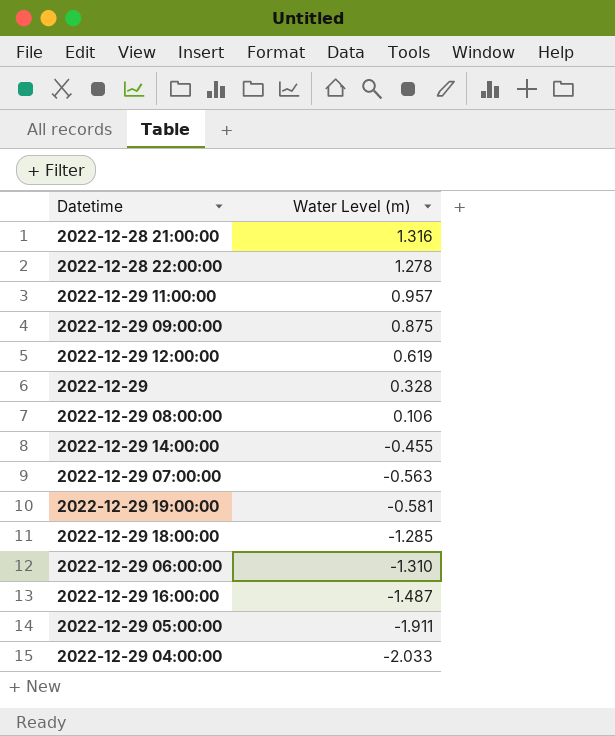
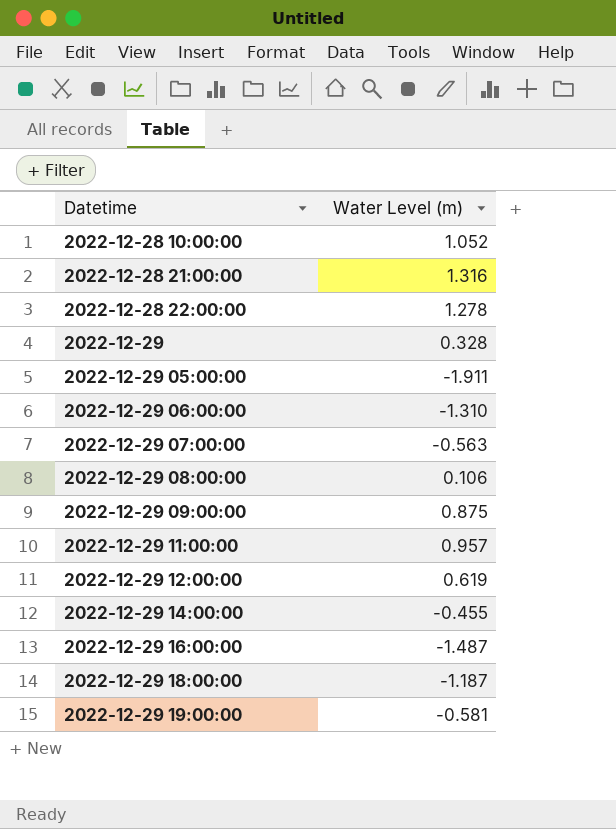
row order: Water Level (m) descending -> Datetime ascending
row 2022-12-29 04:00:00: -2.033 -> none
row 2022-12-28 10:00:00: none -> 1.052
2022-12-29 18:00:00 | Water Level (m): -1.285 -> -1.187

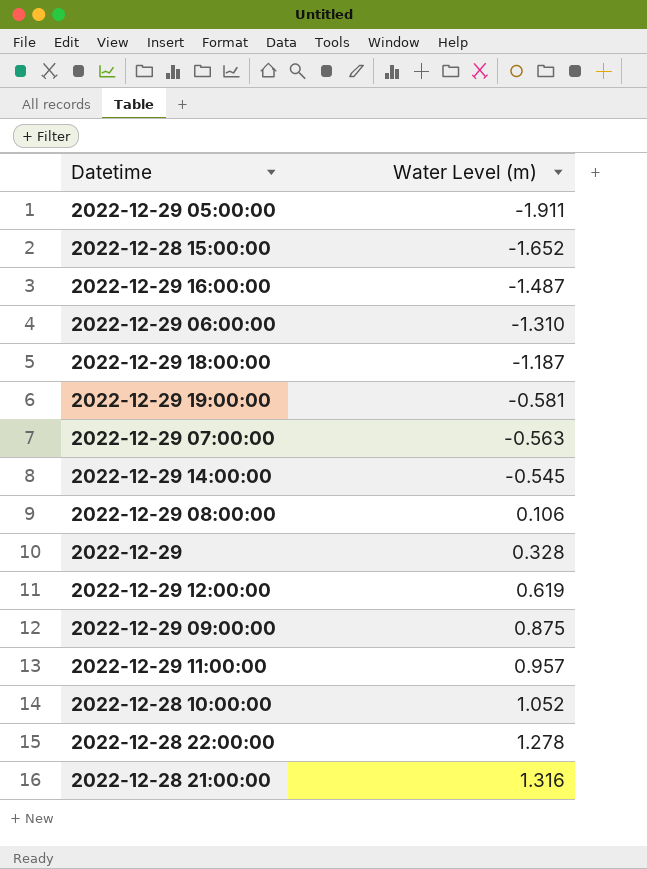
row order: Datetime ascending -> Water Level (m) ascending
row 2022-12-28 15:00:00: none -> -1.652
2022-12-29 14:00:00 | Water Level (m): -0.455 -> -0.545

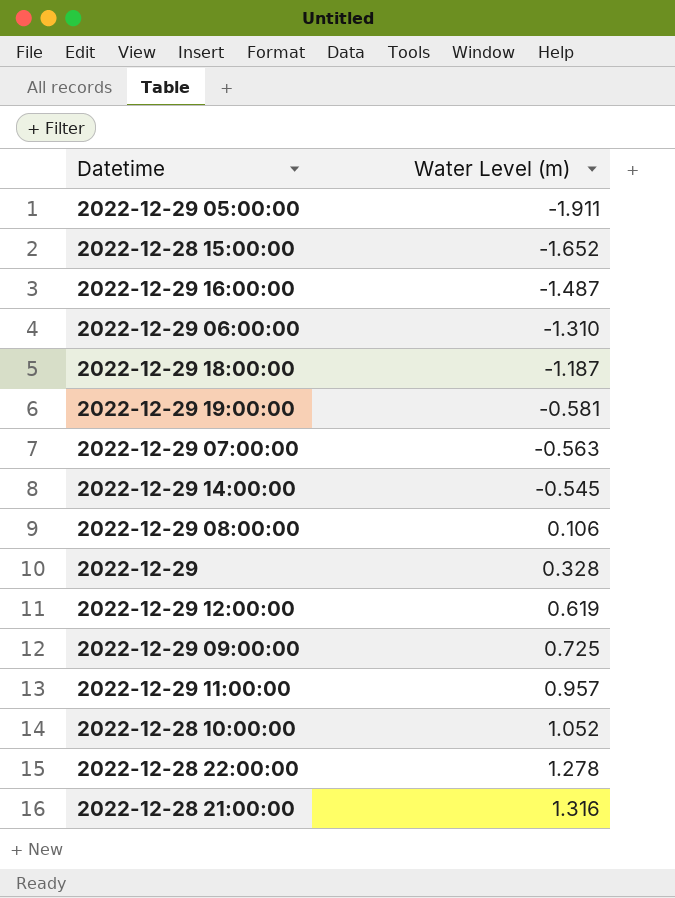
2022-12-29 09:00:00 | Water Level (m): 0.875 -> 0.725

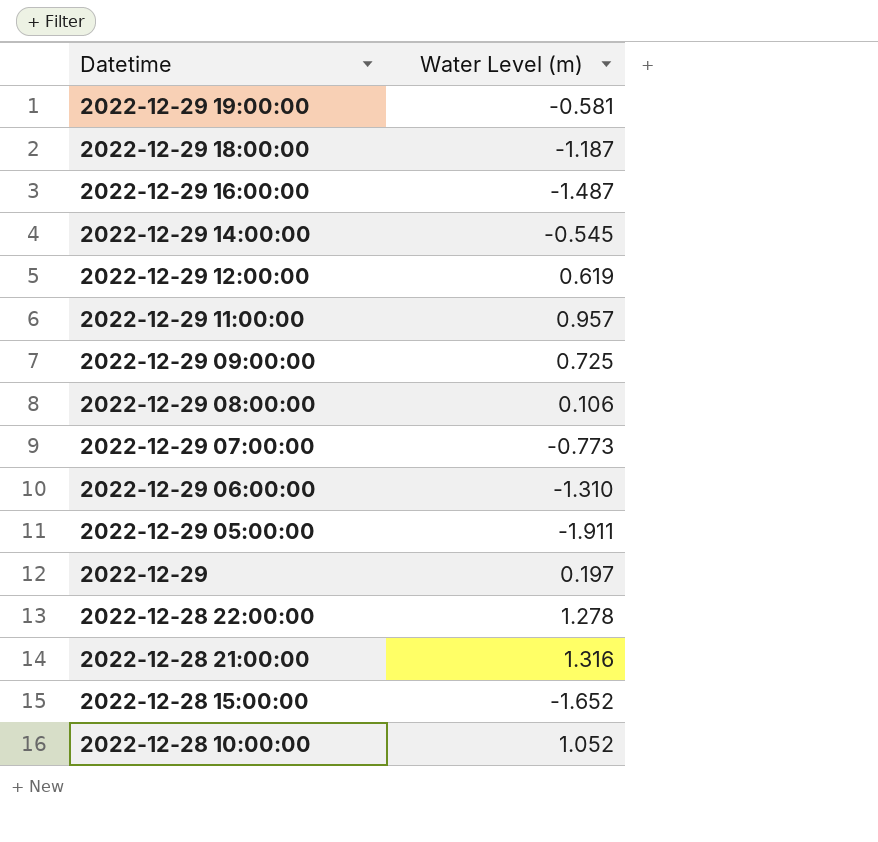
row order: Water Level (m) ascending -> Datetime descending
2022-12-29 07:00:00 | Water Level (m): -0.563 -> -0.773
2022-12-29 | Water Level (m): 0.328 -> 0.197

